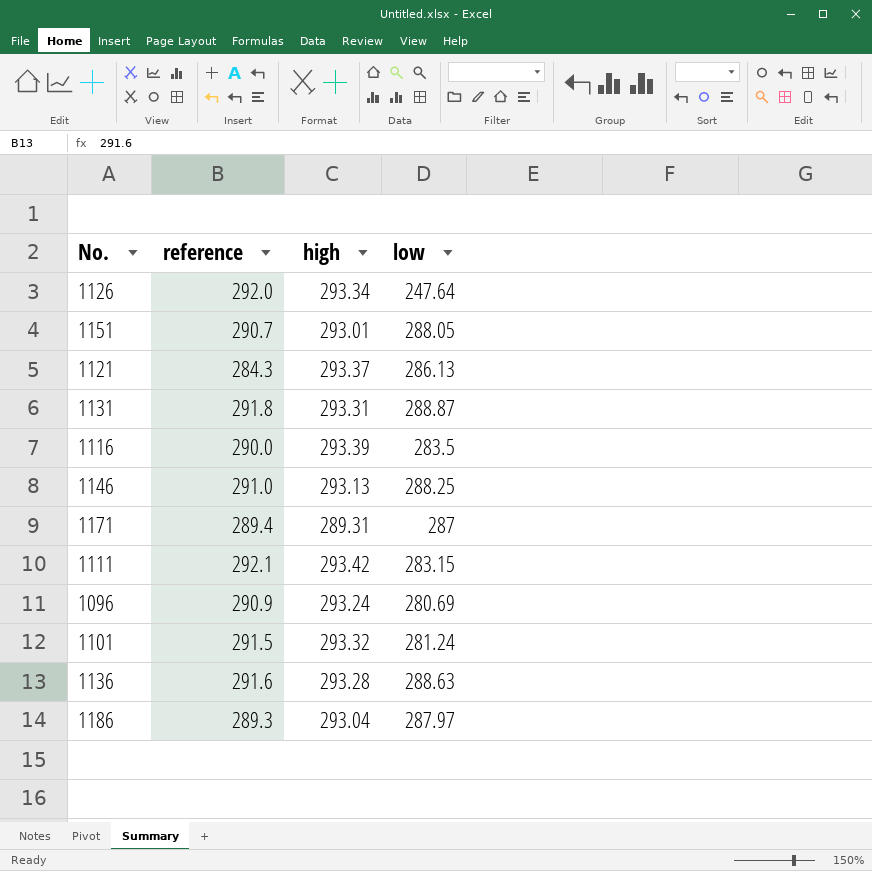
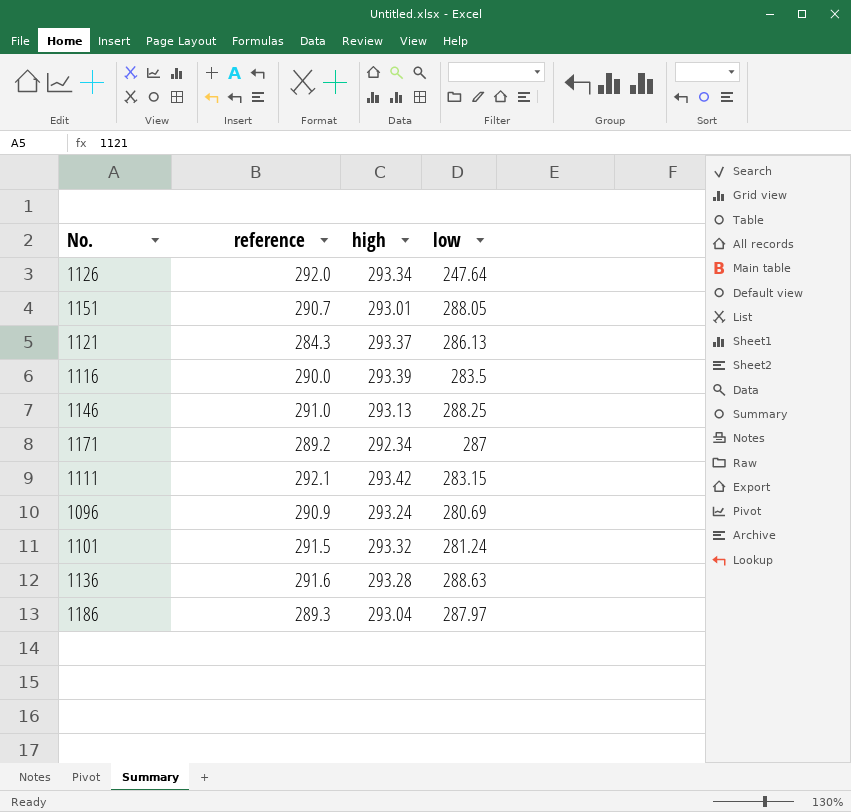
row 1131: 291.8 | 293.31 | 288.87 -> none
1171 | reference: 289.4 -> 289.2
1171 | high: 289.31 -> 292.34

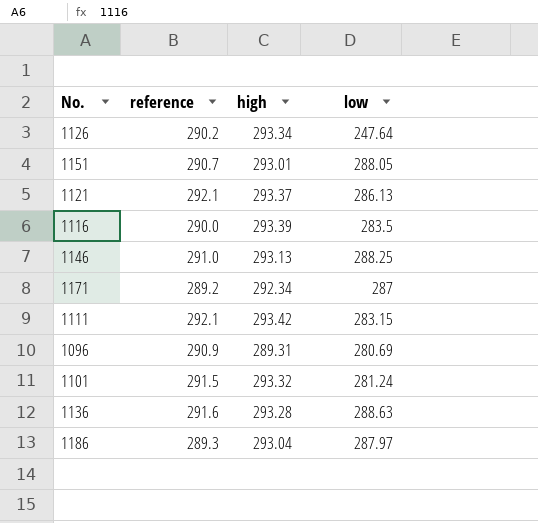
1126 | reference: 292.0 -> 290.2
1121 | reference: 284.3 -> 292.1
1096 | high: 293.24 -> 289.31

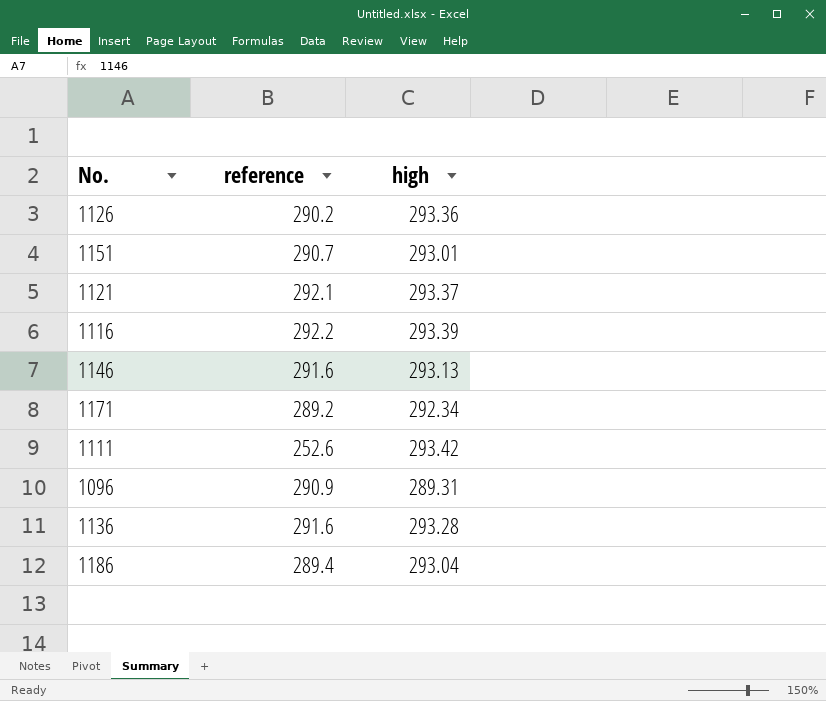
column low | position: 4 -> none
row 1101: 291.5 | 293.32 | 281.24 -> none
1126 | high: 293.34 -> 293.36
1116 | reference: 290.0 -> 292.2
1146 | reference: 291.0 -> 291.6
1111 | reference: 292.1 -> 252.6
1186 | reference: 289.3 -> 289.4

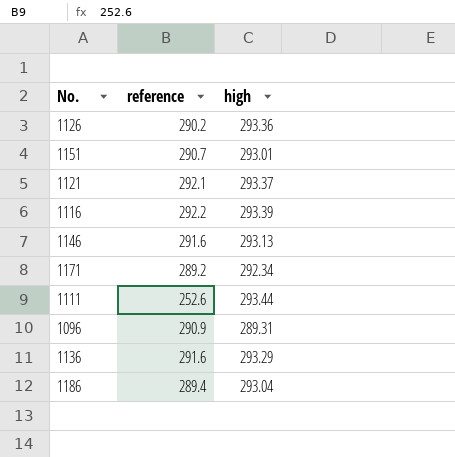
1111 | high: 293.42 -> 293.44
1136 | high: 293.28 -> 293.29

